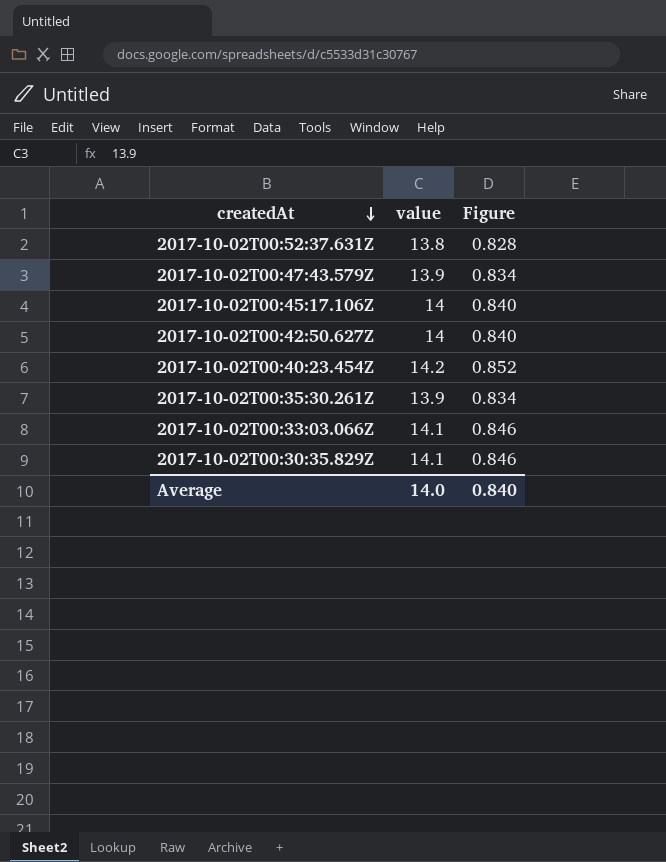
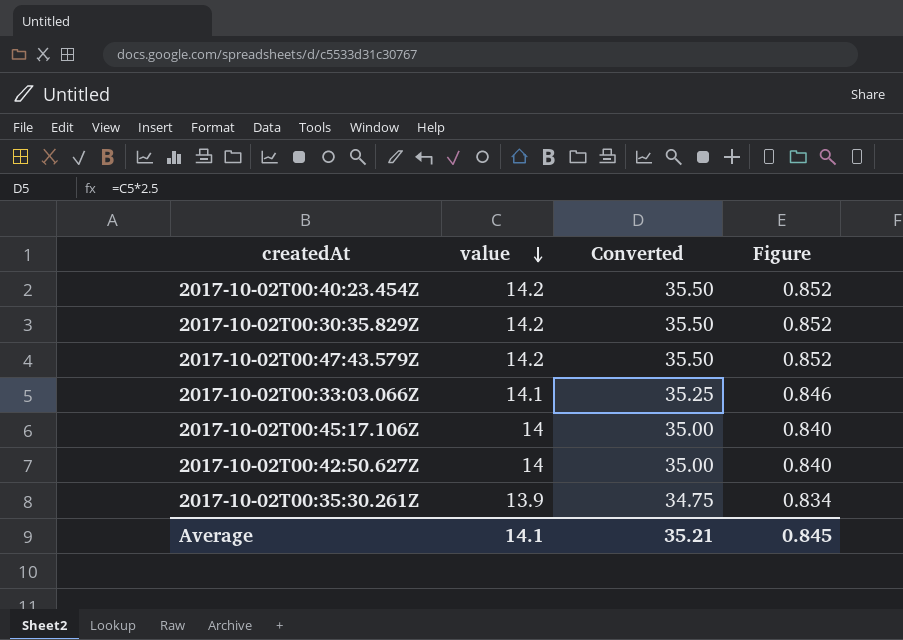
row order: createdAt descending -> value descending
column Converted | formula: none -> [value] * 2.5
row 2017-10-02T00:52:37.631Z: 13.8 | 0.828 -> none
2017-10-02T00:30:35.829Z | value: 14.1 -> 14.2
2017-10-02T00:30:35.829Z | Figure: 0.846 -> 0.852
2017-10-02T00:47:43.579Z | value: 13.9 -> 14.2
2017-10-02T00:47:43.579Z | Figure: 0.834 -> 0.852
Average | value: 14.0 -> 14.1
Average | Figure: 0.840 -> 0.845

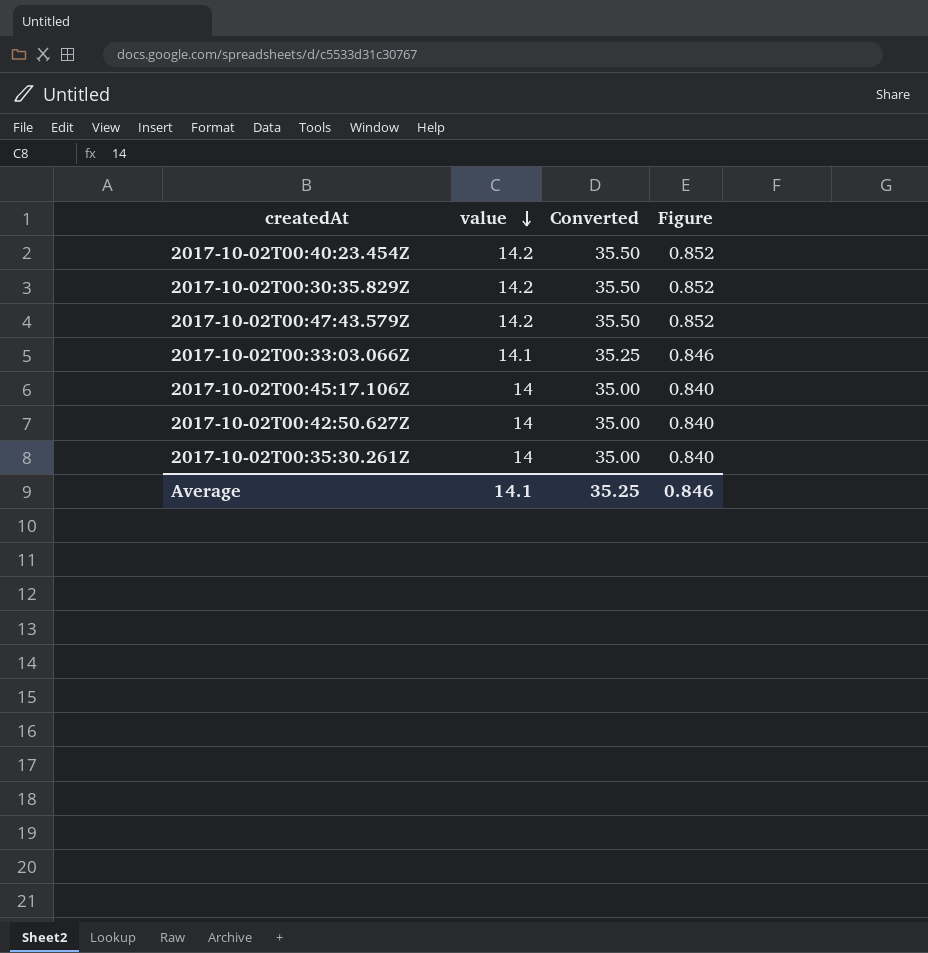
2017-10-02T00:35:30.261Z | value: 13.9 -> 14
2017-10-02T00:35:30.261Z | Converted: 34.75 -> 35.00
2017-10-02T00:35:30.261Z | Figure: 0.834 -> 0.840
Average | Converted: 35.21 -> 35.25
Average | Figure: 0.845 -> 0.846

